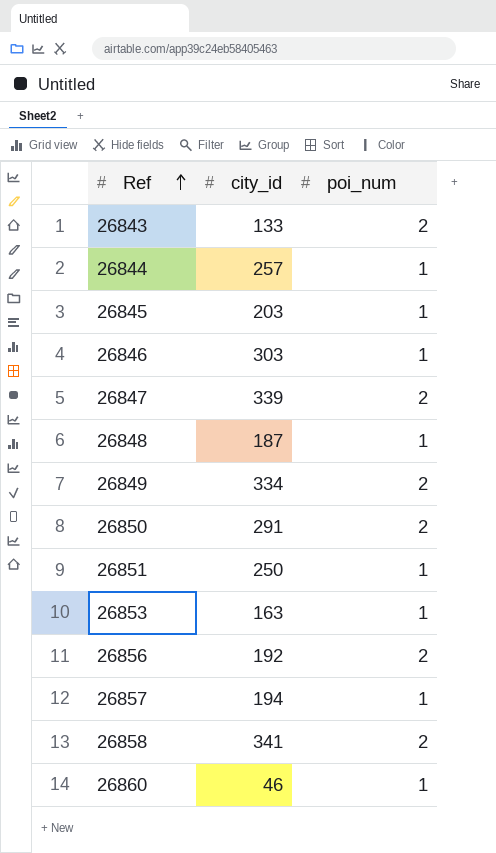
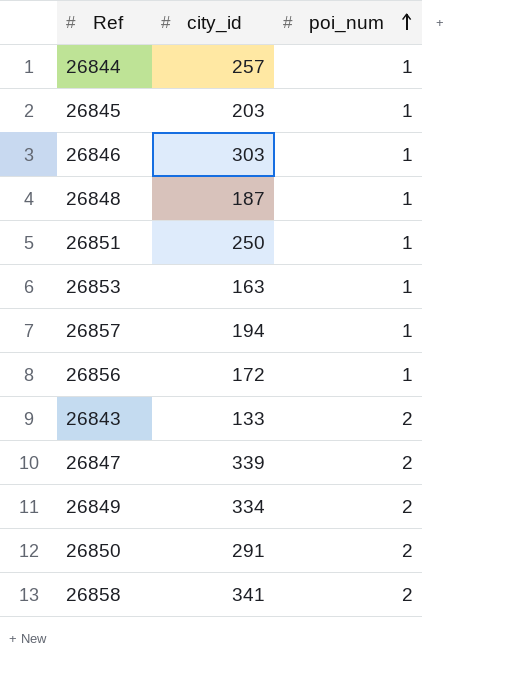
row order: Ref ascending -> poi_num ascending
row 26860: 46 | 1 -> none
26856 | city_id: 192 -> 172
26856 | poi_num: 2 -> 1

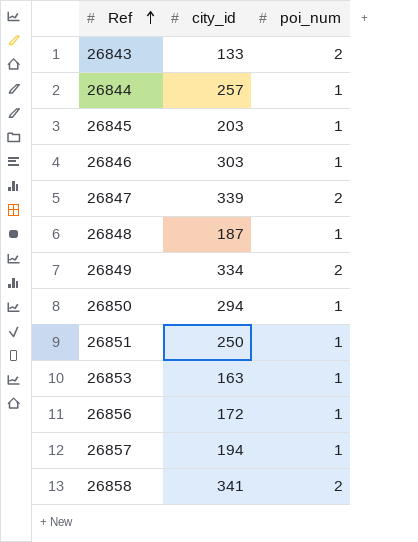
row order: poi_num ascending -> Ref ascending
26850 | city_id: 291 -> 294
26850 | poi_num: 2 -> 1

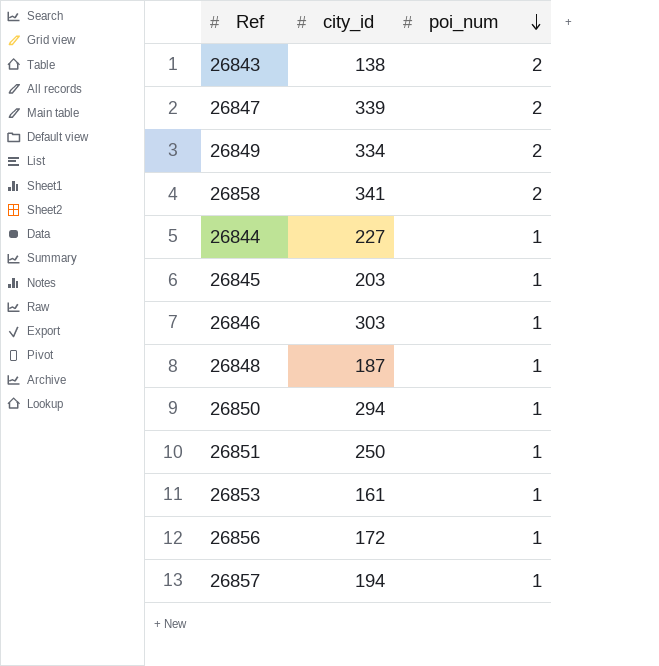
row order: Ref ascending -> poi_num descending
26843 | city_id: 133 -> 138
26844 | city_id: 257 -> 227
26853 | city_id: 163 -> 161

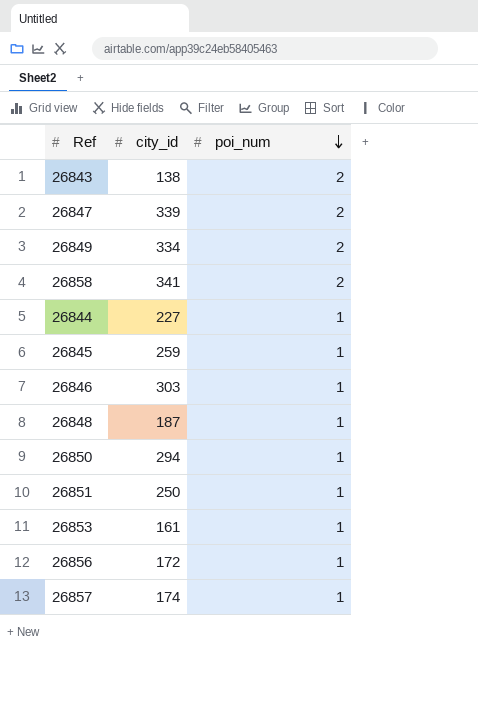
26845 | city_id: 203 -> 259
26857 | city_id: 194 -> 174

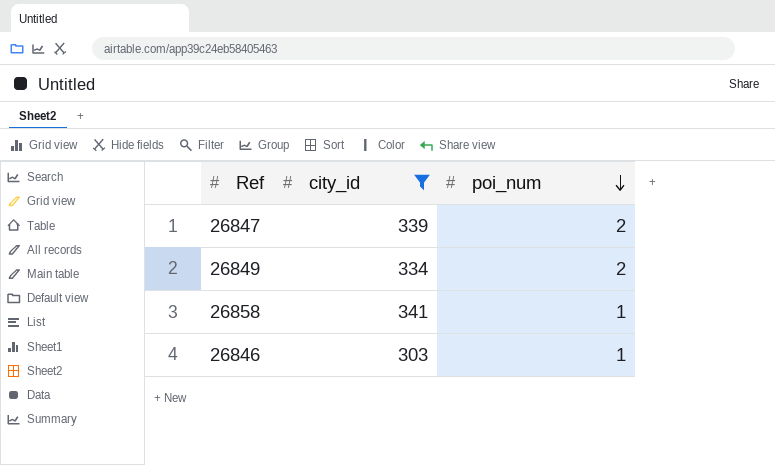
filter: none -> city_id >= 303
26858 | poi_num: 2 -> 1

